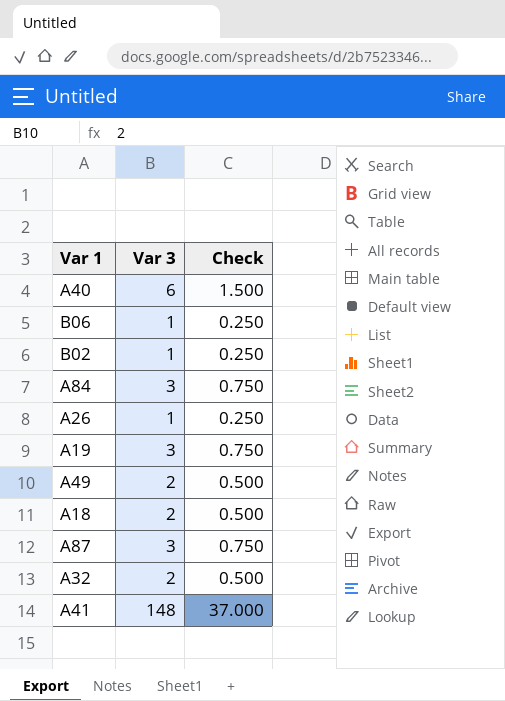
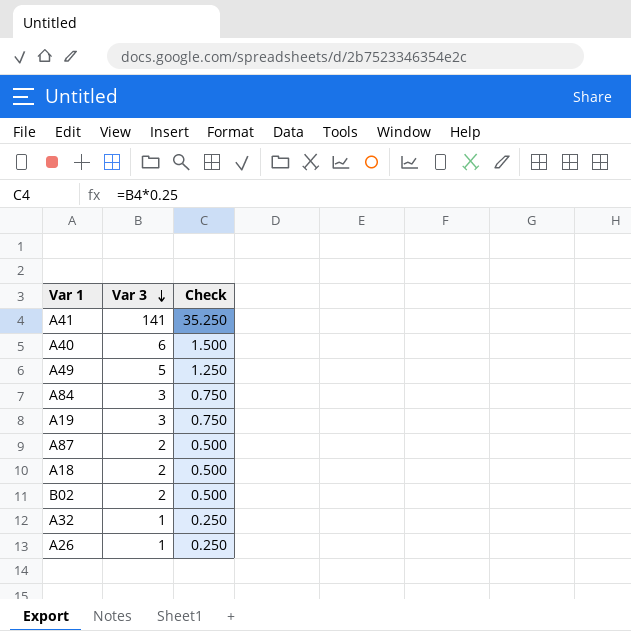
row order: none -> Var 3 descending
row B06: 1 | 0.250 -> none
A41 | Var 3: 148 -> 141
A41 | Check: 37.000 -> 35.250
A49 | Var 3: 2 -> 5
A49 | Check: 0.500 -> 1.250
A87 | Var 3: 3 -> 2
A87 | Check: 0.750 -> 0.500
B02 | Var 3: 1 -> 2
B02 | Check: 0.250 -> 0.500
A32 | Var 3: 2 -> 1
A32 | Check: 0.500 -> 0.250

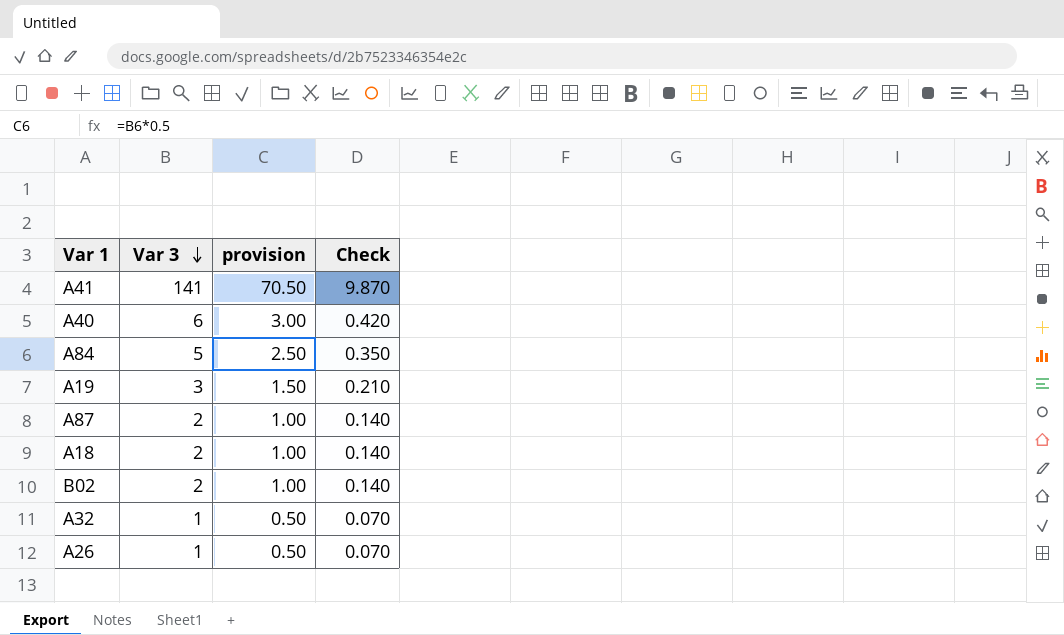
column provision | formula: none -> [Var 3] * 0.5
column Check | formula: [Var 3] * 0.25 -> [Var 3] * 0.07
row A49: 5 | 1.250 -> none
A84 | Var 3: 3 -> 5

